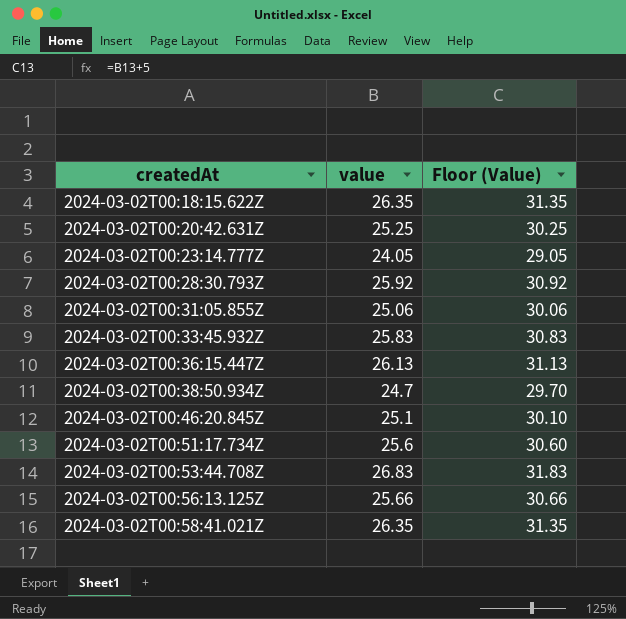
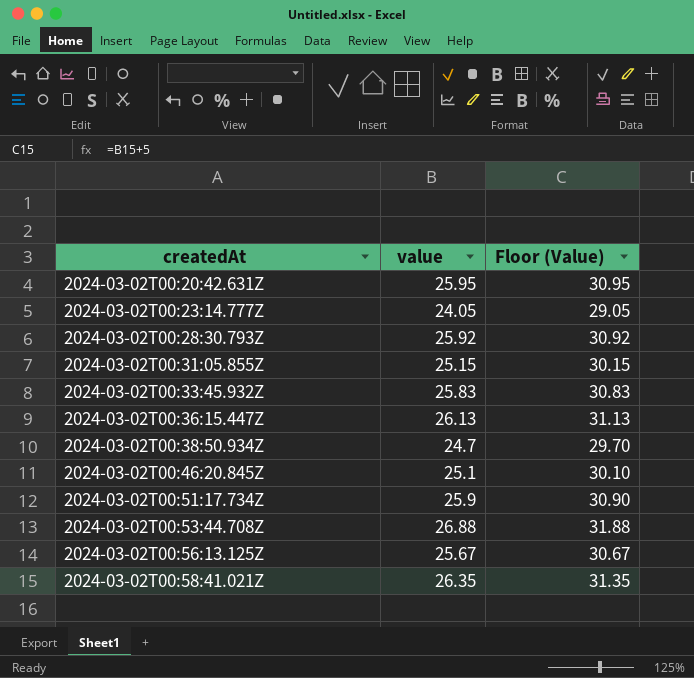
row 2024-03-02T00:18:15.622Z: 26.35 | 31.35 -> none
2024-03-02T00:20:42.631Z | value: 25.25 -> 25.95
2024-03-02T00:20:42.631Z | Floor (Value): 30.25 -> 30.95
2024-03-02T00:31:05.855Z | value: 25.06 -> 25.15
2024-03-02T00:31:05.855Z | Floor (Value): 30.06 -> 30.15
2024-03-02T00:51:17.734Z | value: 25.6 -> 25.9
2024-03-02T00:51:17.734Z | Floor (Value): 30.60 -> 30.90
2024-03-02T00:53:44.708Z | value: 26.83 -> 26.88
2024-03-02T00:53:44.708Z | Floor (Value): 31.83 -> 31.88
2024-03-02T00:56:13.125Z | value: 25.66 -> 25.67
2024-03-02T00:56:13.125Z | Floor (Value): 30.66 -> 30.67

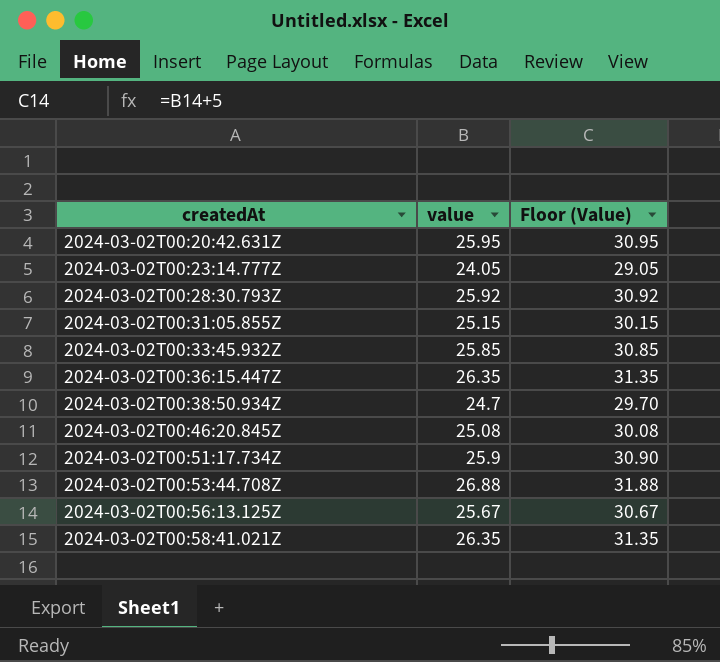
2024-03-02T00:33:45.932Z | value: 25.83 -> 25.85
2024-03-02T00:33:45.932Z | Floor (Value): 30.83 -> 30.85
2024-03-02T00:36:15.447Z | value: 26.13 -> 26.35
2024-03-02T00:36:15.447Z | Floor (Value): 31.13 -> 31.35
2024-03-02T00:46:20.845Z | value: 25.1 -> 25.08
2024-03-02T00:46:20.845Z | Floor (Value): 30.10 -> 30.08

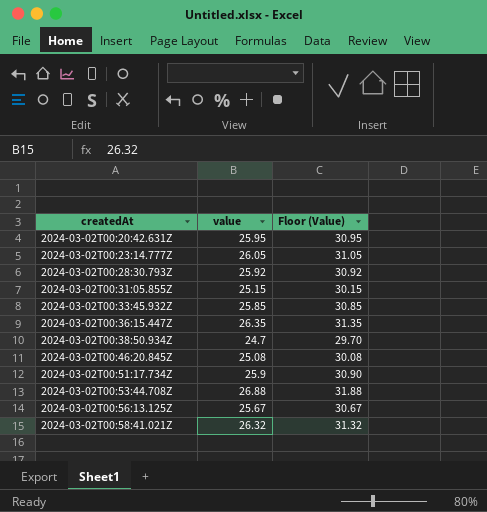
2024-03-02T00:23:14.777Z | value: 24.05 -> 26.05
2024-03-02T00:23:14.777Z | Floor (Value): 29.05 -> 31.05
2024-03-02T00:58:41.021Z | value: 26.35 -> 26.32
2024-03-02T00:58:41.021Z | Floor (Value): 31.35 -> 31.32

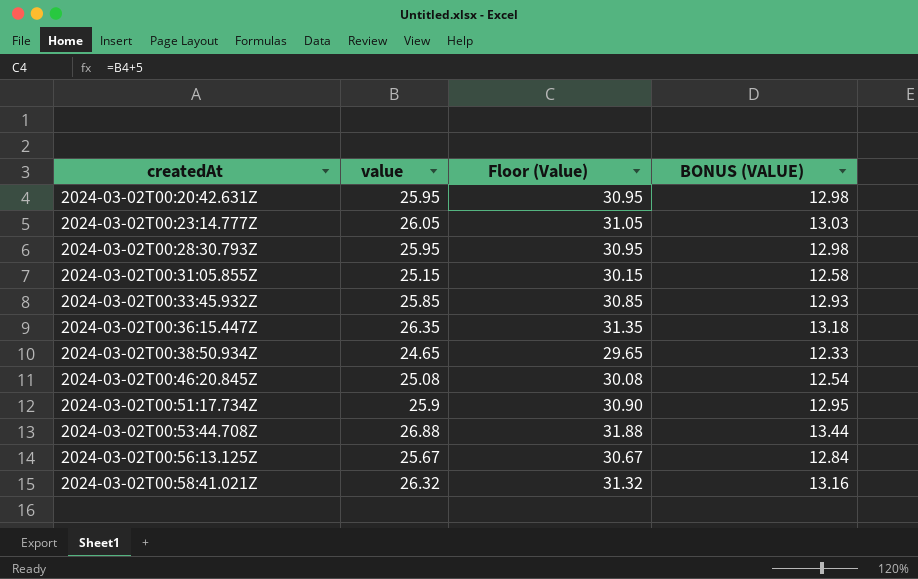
column BONUS (VALUE) | formula: none -> [value] * 0.5
2024-03-02T00:28:30.793Z | value: 25.92 -> 25.95
2024-03-02T00:28:30.793Z | Floor (Value): 30.92 -> 30.95
2024-03-02T00:38:50.934Z | value: 24.7 -> 24.65
2024-03-02T00:38:50.934Z | Floor (Value): 29.70 -> 29.65

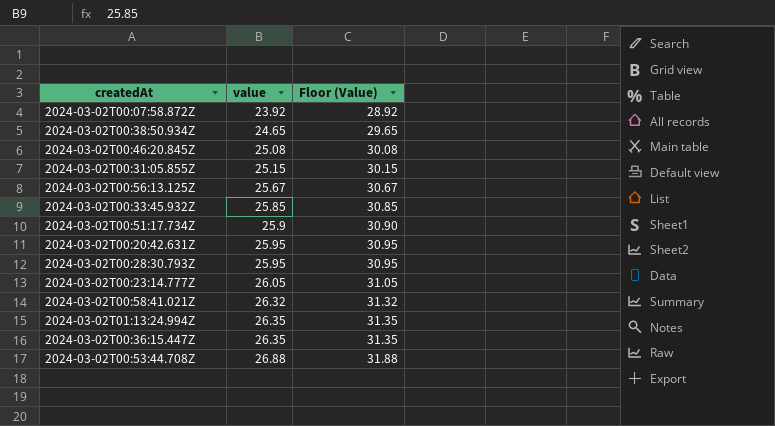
row order: createdAt ascending -> value ascending
column BONUS (VALUE) | formula: [value] * 0.5 -> none
row 2024-03-02T00:07:58.872Z: none -> 23.92 | 28.92
row 2024-03-02T01:13:24.994Z: none -> 26.35 | 31.35

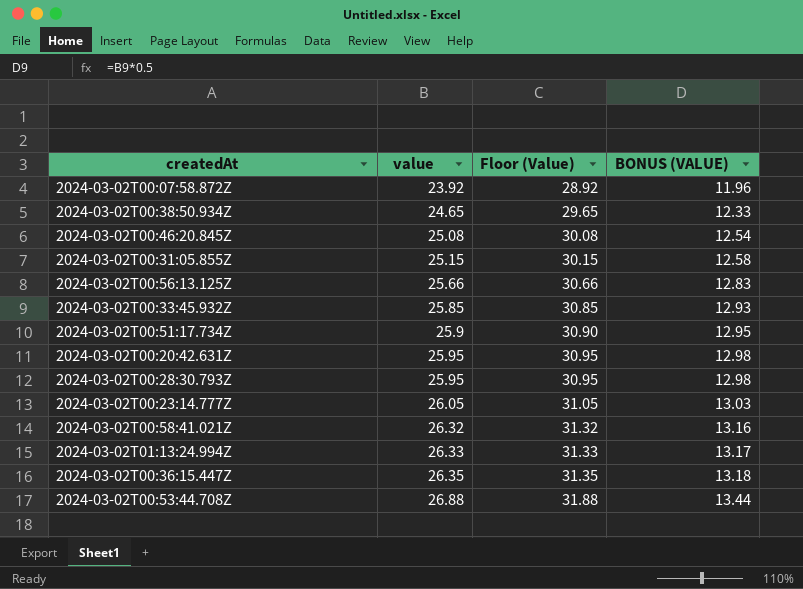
column BONUS (VALUE) | formula: none -> [value] * 0.5
2024-03-02T00:56:13.125Z | value: 25.67 -> 25.66
2024-03-02T00:56:13.125Z | Floor (Value): 30.67 -> 30.66
2024-03-02T01:13:24.994Z | value: 26.35 -> 26.33
2024-03-02T01:13:24.994Z | Floor (Value): 31.35 -> 31.33

